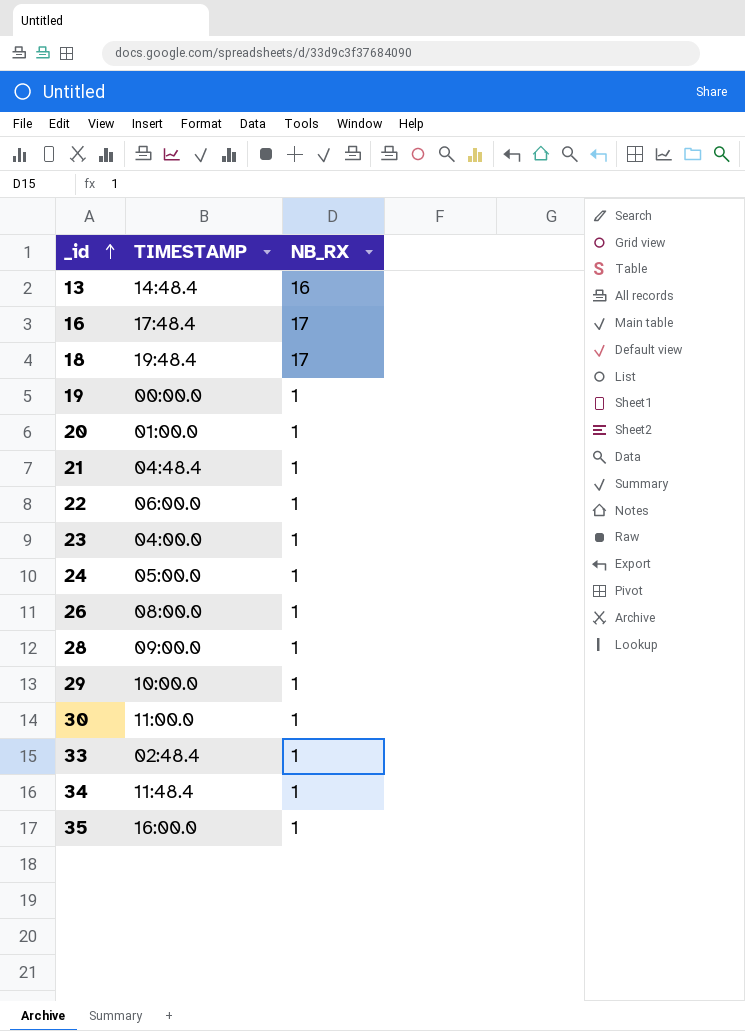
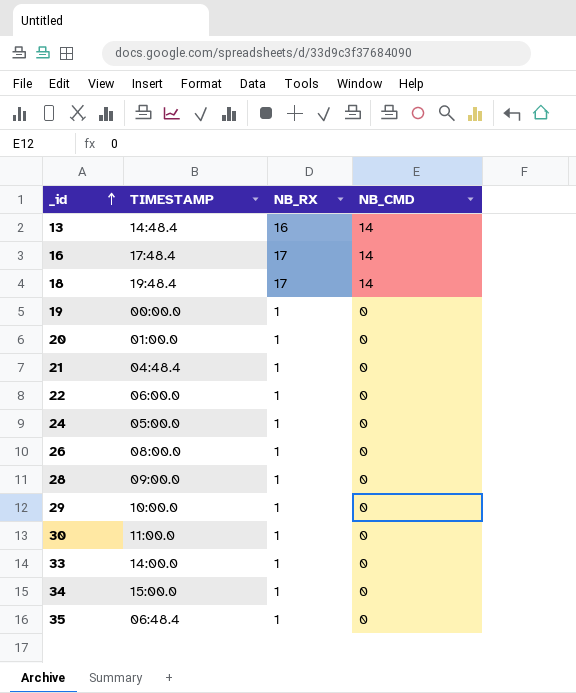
column NB_CMD | position: none -> 4
row 23: 04:00.0 | 1 -> none
33 | TIMESTAMP: 02:48.4 -> 14:00.0
34 | TIMESTAMP: 11:48.4 -> 15:00.0
35 | TIMESTAMP: 16:00.0 -> 06:48.4

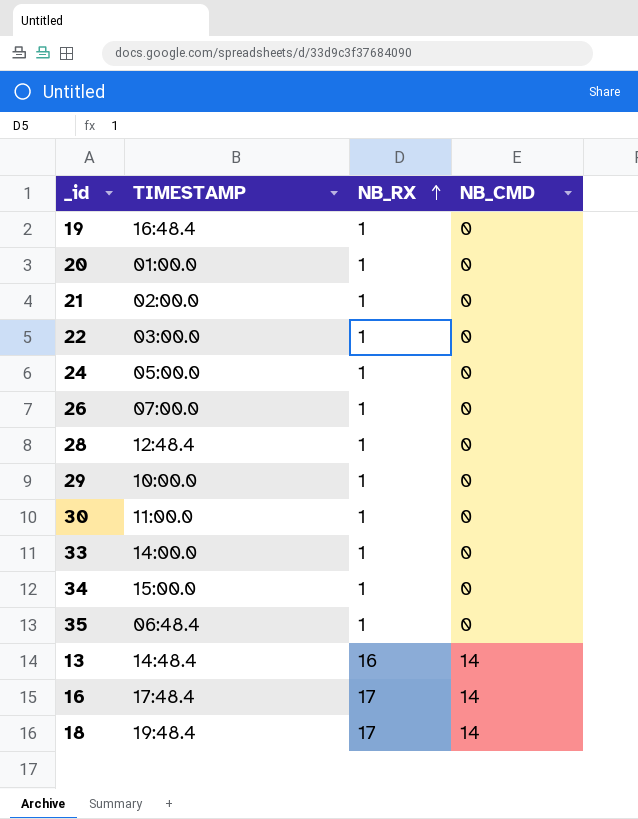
row order: _id ascending -> NB_RX ascending
19 | TIMESTAMP: 00:00.0 -> 16:48.4
21 | TIMESTAMP: 04:48.4 -> 02:00.0
22 | TIMESTAMP: 06:00.0 -> 03:00.0
26 | TIMESTAMP: 08:00.0 -> 07:00.0
28 | TIMESTAMP: 09:00.0 -> 12:48.4

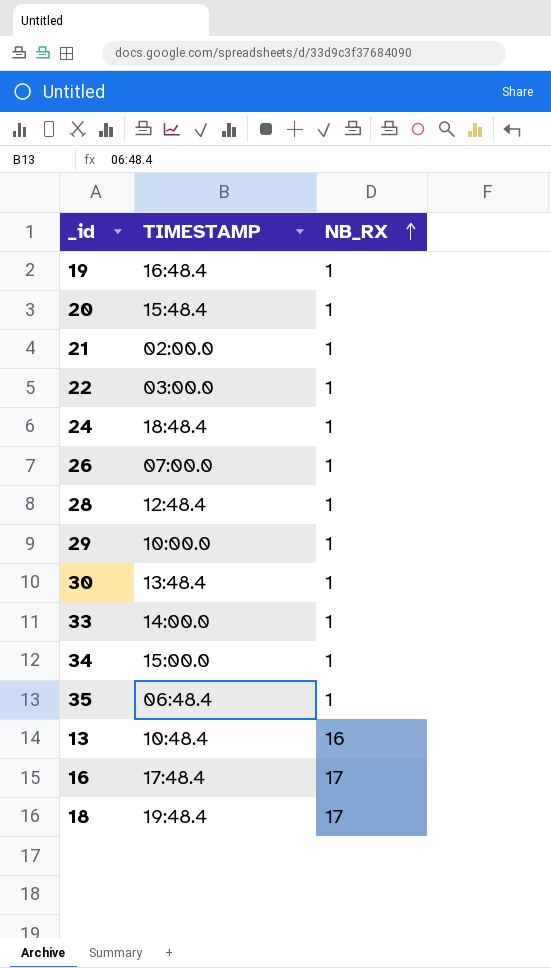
column NB_CMD | position: 4 -> none
20 | TIMESTAMP: 01:00.0 -> 15:48.4
24 | TIMESTAMP: 05:00.0 -> 18:48.4
30 | TIMESTAMP: 11:00.0 -> 13:48.4
13 | TIMESTAMP: 14:48.4 -> 10:48.4

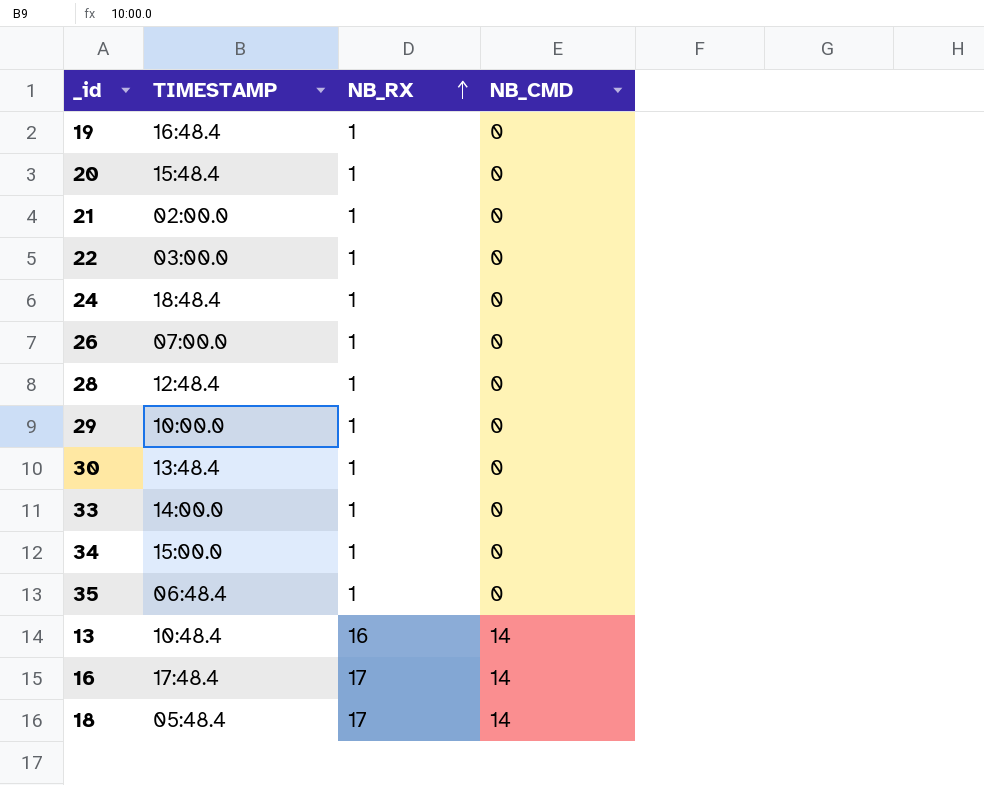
column NB_CMD | position: none -> 4
18 | TIMESTAMP: 19:48.4 -> 05:48.4

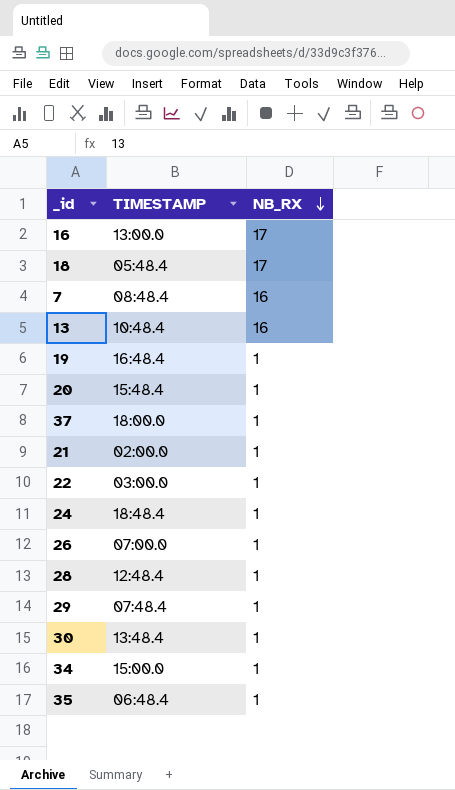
row order: NB_RX ascending -> NB_RX descending
column NB_CMD | position: 4 -> none
row 33: 14:00.0 | 1 | 0 -> none
16 | TIMESTAMP: 17:48.4 -> 13:00.0
row 7: none -> 08:48.4 | 16
row 37: none -> 18:00.0 | 1
29 | TIMESTAMP: 10:00.0 -> 07:48.4

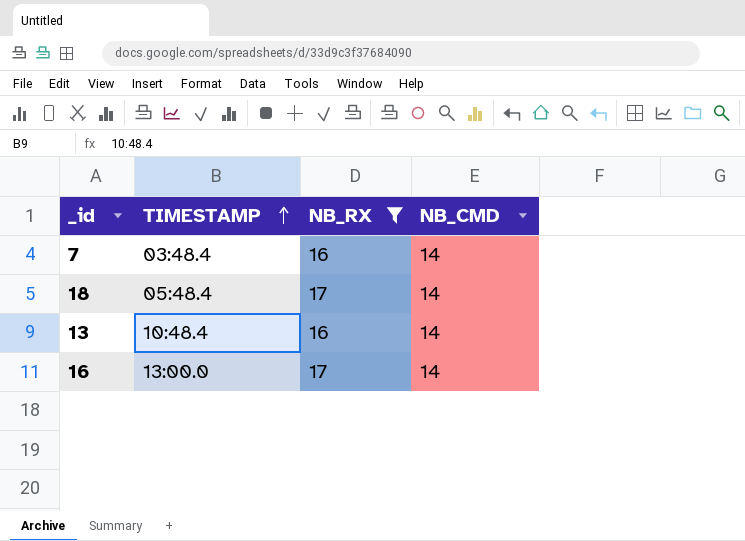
filter: none -> NB_RX != 1
row order: NB_RX descending -> TIMESTAMP ascending
column NB_CMD | position: none -> 4
7 | TIMESTAMP: 08:48.4 -> 03:48.4

